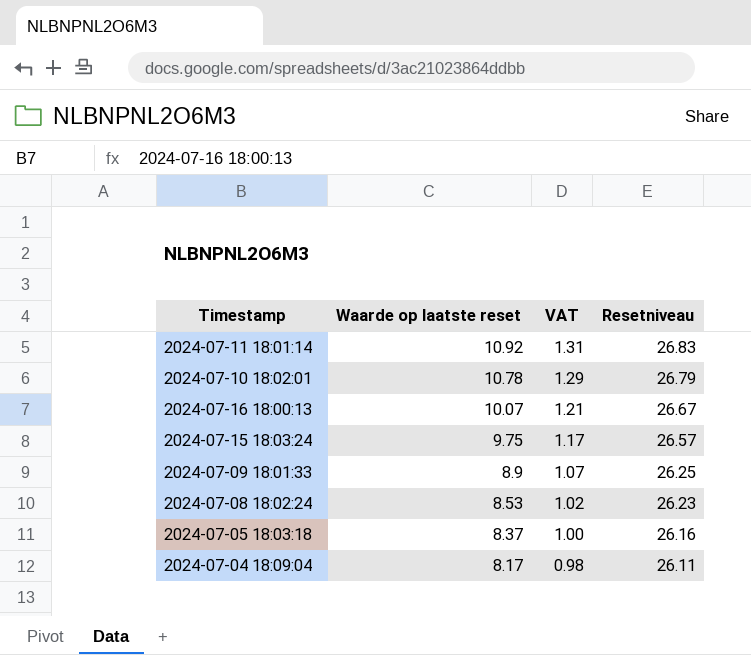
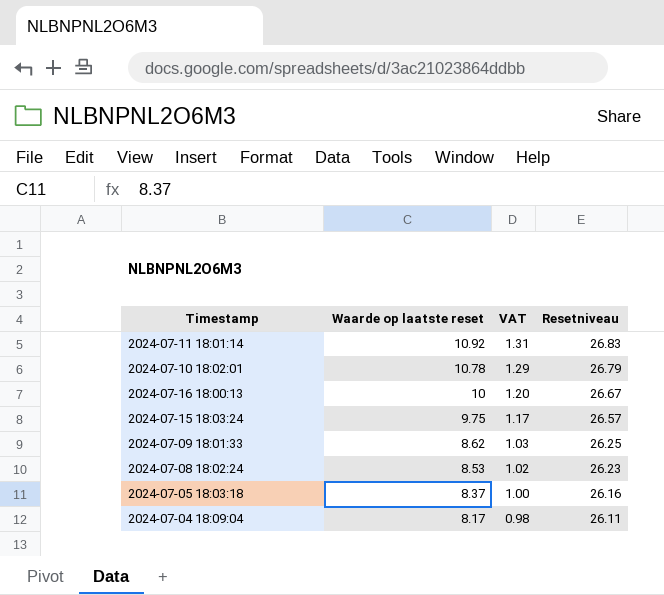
2024-07-16 18:00:13 | Waarde op laatste reset: 10.07 -> 10
2024-07-16 18:00:13 | VAT: 1.21 -> 1.20
2024-07-09 18:01:33 | Waarde op laatste reset: 8.9 -> 8.62
2024-07-09 18:01:33 | VAT: 1.07 -> 1.03

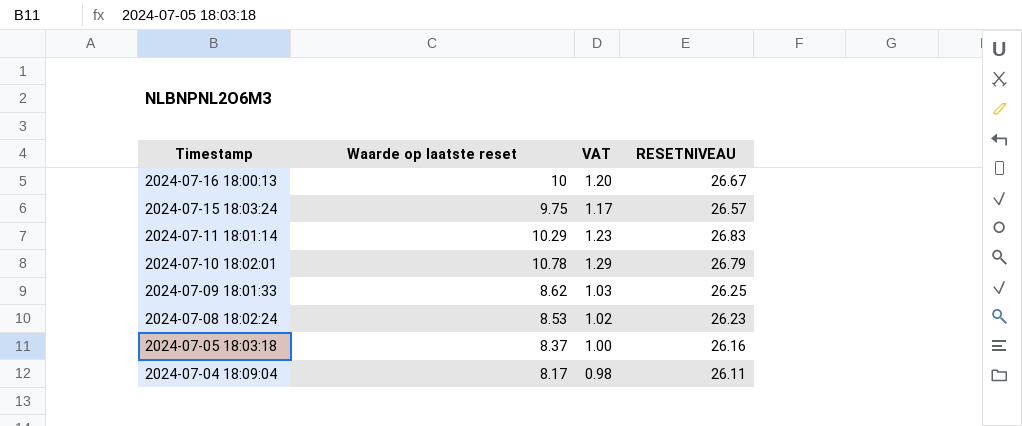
row order: Waarde op laatste reset descending -> Timestamp descending
column name: Resetniveau -> RESETNIVEAU
2024-07-11 18:01:14 | Waarde op laatste reset: 10.92 -> 10.29
2024-07-11 18:01:14 | VAT: 1.31 -> 1.23

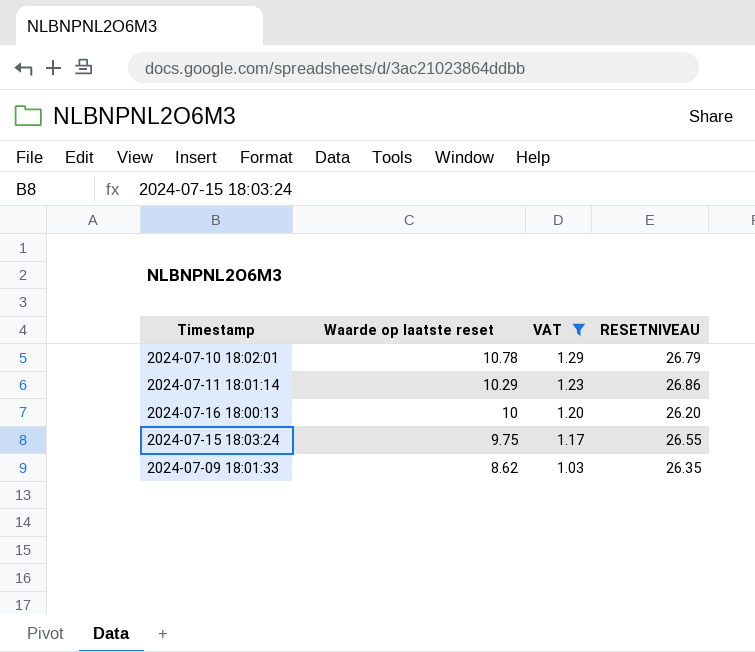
filter: none -> VAT >= 1.03
row order: Timestamp descending -> Waarde op laatste reset descending
2024-07-11 18:01:14 | RESETNIVEAU: 26.83 -> 26.86
2024-07-16 18:00:13 | RESETNIVEAU: 26.67 -> 26.20
2024-07-15 18:03:24 | RESETNIVEAU: 26.57 -> 26.55
2024-07-09 18:01:33 | RESETNIVEAU: 26.25 -> 26.35

